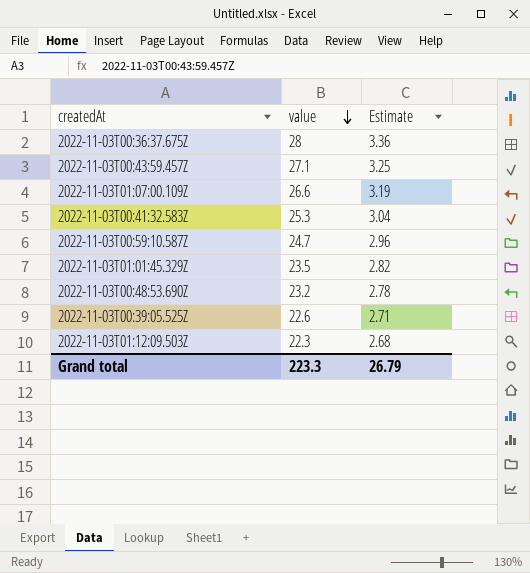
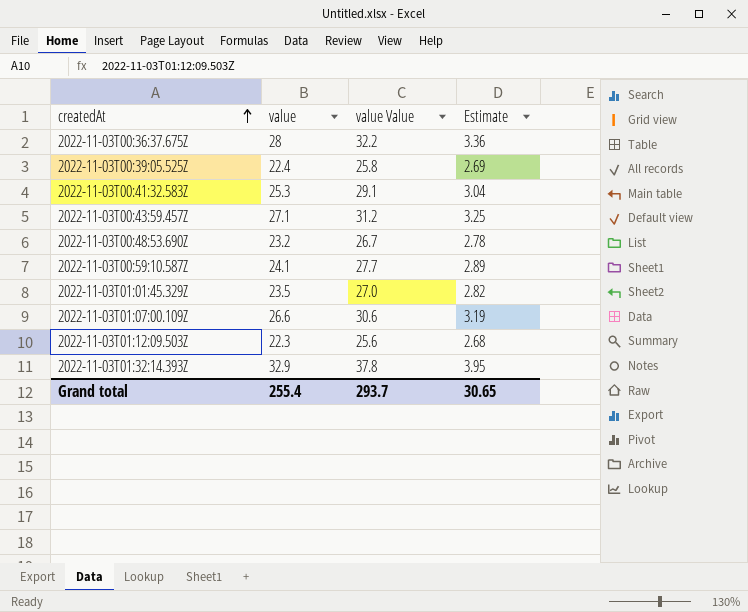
row order: value descending -> createdAt ascending
column value Value | formula: none -> [value] * 1.15
2022-11-03T00:39:05.525Z | value: 22.6 -> 22.4
2022-11-03T00:39:05.525Z | Estimate: 2.71 -> 2.69
2022-11-03T00:59:10.587Z | value: 24.7 -> 24.1
2022-11-03T00:59:10.587Z | Estimate: 2.96 -> 2.89
row 2022-11-03T01:32:14.393Z: none -> 32.9 | 37.8 | 3.95
Grand total | value: 223.3 -> 255.4
Grand total | Estimate: 26.79 -> 30.65

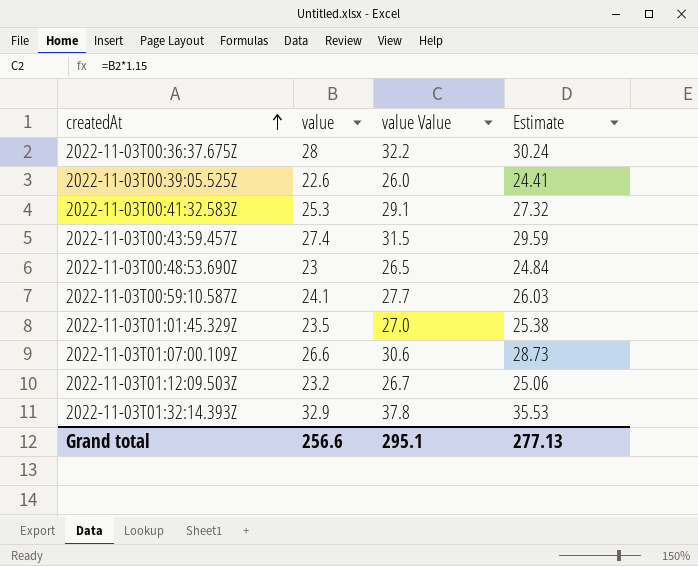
column Estimate | formula: [value] * 0.12 -> [value] * 1.08
2022-11-03T00:39:05.525Z | value: 22.4 -> 22.6
2022-11-03T00:39:05.525Z | value Value: 25.8 -> 26.0
2022-11-03T00:43:59.457Z | value: 27.1 -> 27.4
2022-11-03T00:43:59.457Z | value Value: 31.2 -> 31.5
2022-11-03T00:48:53.690Z | value: 23.2 -> 23
2022-11-03T00:48:53.690Z | value Value: 26.7 -> 26.5
2022-11-03T01:12:09.503Z | value: 22.3 -> 23.2
2022-11-03T01:12:09.503Z | value Value: 25.6 -> 26.7
Grand total | value: 255.4 -> 256.6
Grand total | value Value: 293.7 -> 295.1
Grand total | Estimate: 30.65 -> 277.13

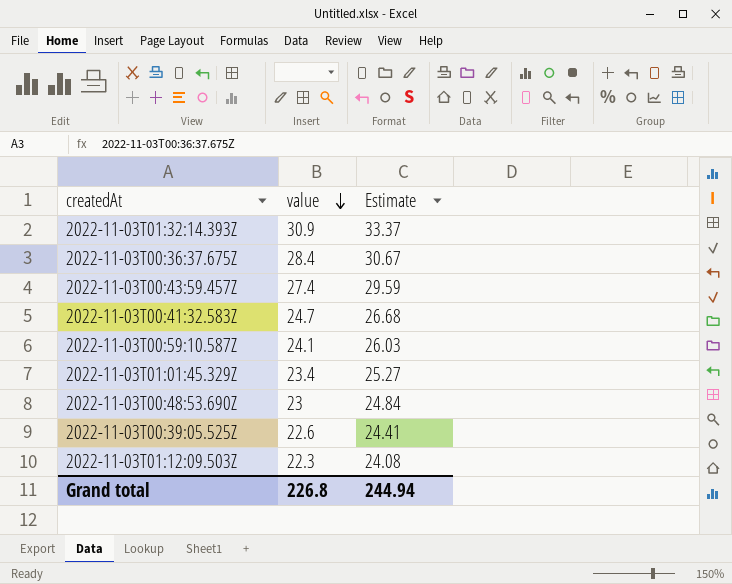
row order: createdAt ascending -> value descending
column value Value | formula: [value] * 1.15 -> none
row 2022-11-03T01:07:00.109Z: 26.6 | 30.6 | 28.73 -> none
2022-11-03T01:32:14.393Z | value: 32.9 -> 30.9
2022-11-03T01:32:14.393Z | Estimate: 35.53 -> 33.37
2022-11-03T00:36:37.675Z | value: 28 -> 28.4
2022-11-03T00:36:37.675Z | Estimate: 30.24 -> 30.67
2022-11-03T00:41:32.583Z | value: 25.3 -> 24.7
2022-11-03T00:41:32.583Z | Estimate: 27.32 -> 26.68
2022-11-03T01:01:45.329Z | value: 23.5 -> 23.4
2022-11-03T01:01:45.329Z | Estimate: 25.38 -> 25.27
2022-11-03T01:12:09.503Z | value: 23.2 -> 22.3
2022-11-03T01:12:09.503Z | Estimate: 25.06 -> 24.08
Grand total | value: 256.6 -> 226.8
Grand total | Estimate: 277.13 -> 244.94

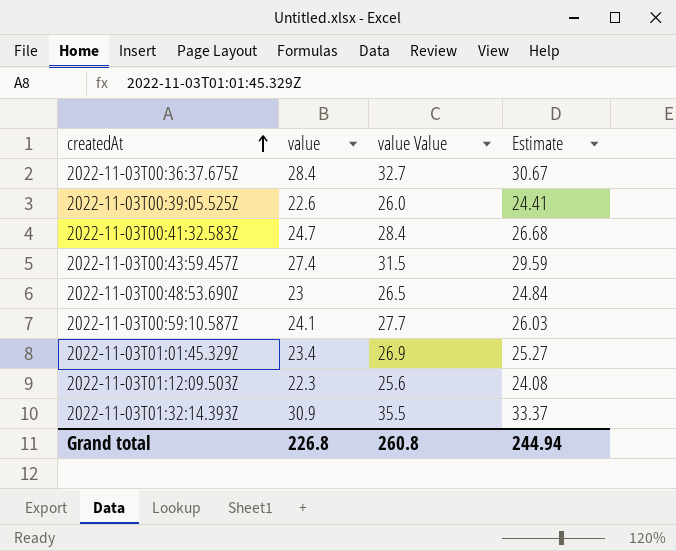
row order: value descending -> createdAt ascending
column value Value | formula: none -> [value] * 1.15

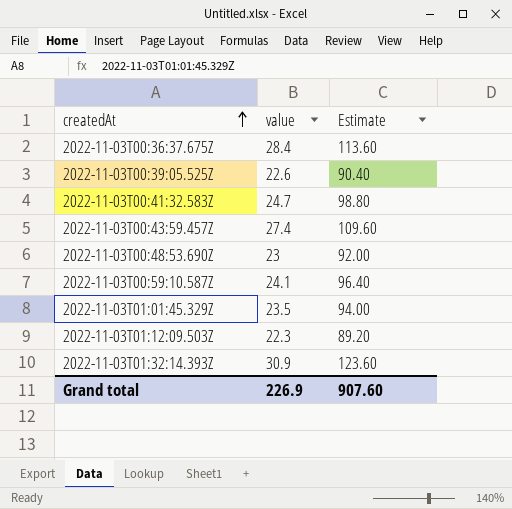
column value Value | formula: [value] * 1.15 -> none
column Estimate | formula: [value] * 1.08 -> [value] * 4
2022-11-03T01:01:45.329Z | value: 23.4 -> 23.5
Grand total | value: 226.8 -> 226.9
Grand total | Estimate: 244.94 -> 907.60

